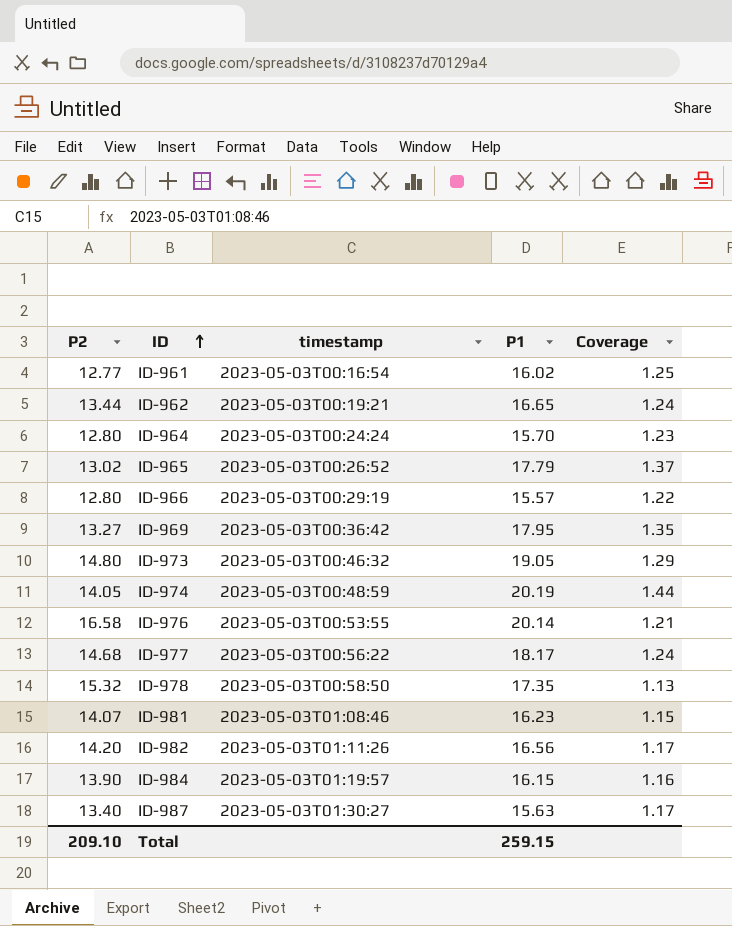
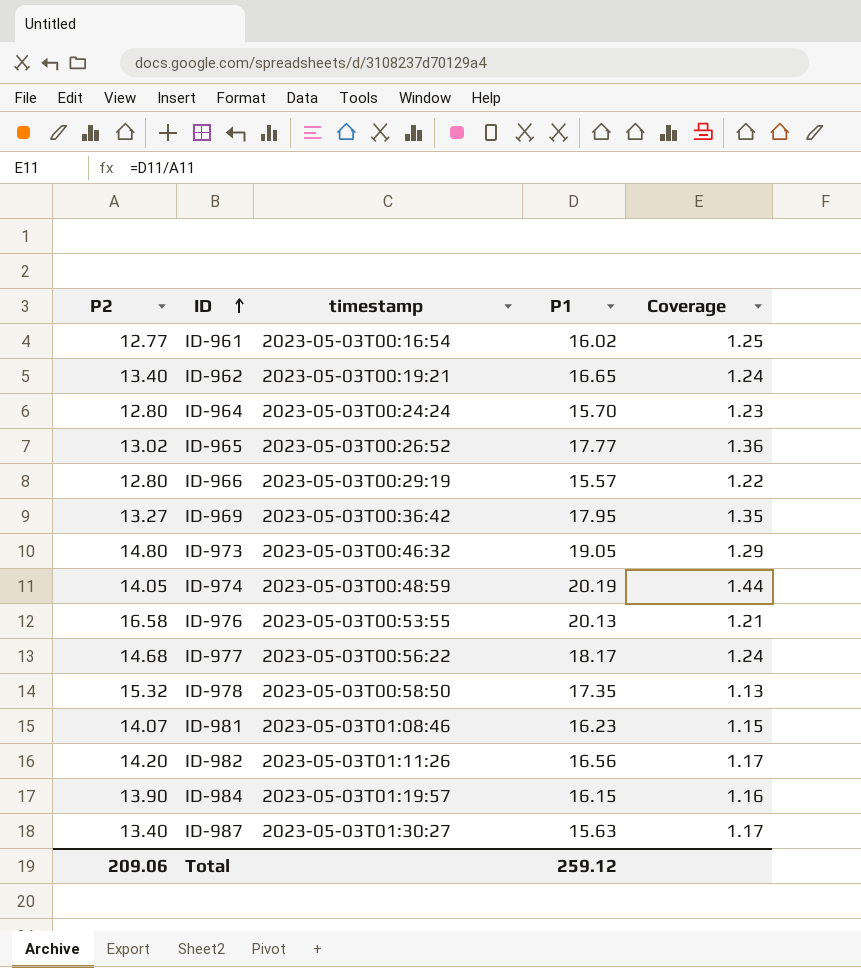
ID-962 | P2: 13.44 -> 13.40
ID-965 | P1: 17.79 -> 17.77
ID-965 | Coverage: 1.37 -> 1.36
ID-976 | P1: 20.14 -> 20.13
Total | P2: 209.10 -> 209.06
Total | P1: 259.15 -> 259.12

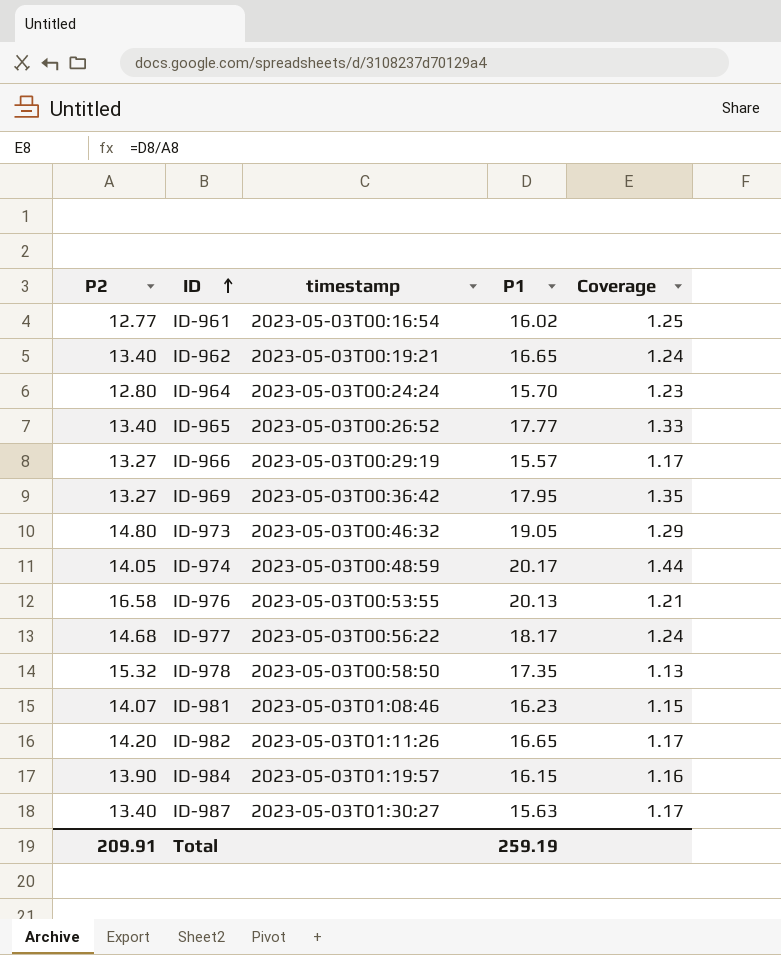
ID-965 | P2: 13.02 -> 13.40
ID-965 | Coverage: 1.36 -> 1.33
ID-966 | P2: 12.80 -> 13.27
ID-966 | Coverage: 1.22 -> 1.17
ID-974 | P1: 20.19 -> 20.17
ID-982 | P1: 16.56 -> 16.65
Total | P2: 209.06 -> 209.91
Total | P1: 259.12 -> 259.19

